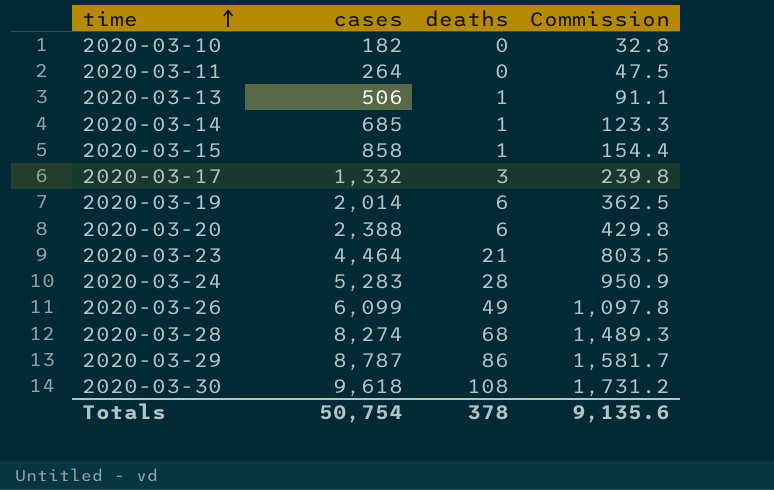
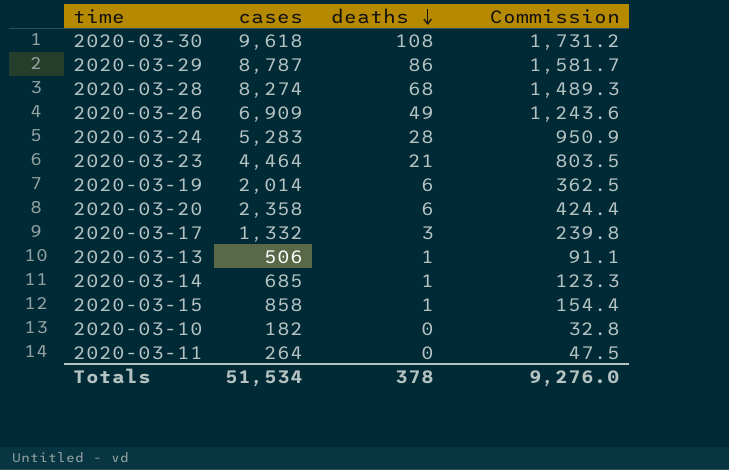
row order: time ascending -> deaths descending
2020-03-26 | cases: 6,099 -> 6,909
2020-03-26 | Commission: 1,097.8 -> 1,243.6
2020-03-20 | cases: 2,388 -> 2,358
2020-03-20 | Commission: 429.8 -> 424.4
Totals | cases: 50,754 -> 51,534
Totals | Commission: 9,135.6 -> 9,276.0

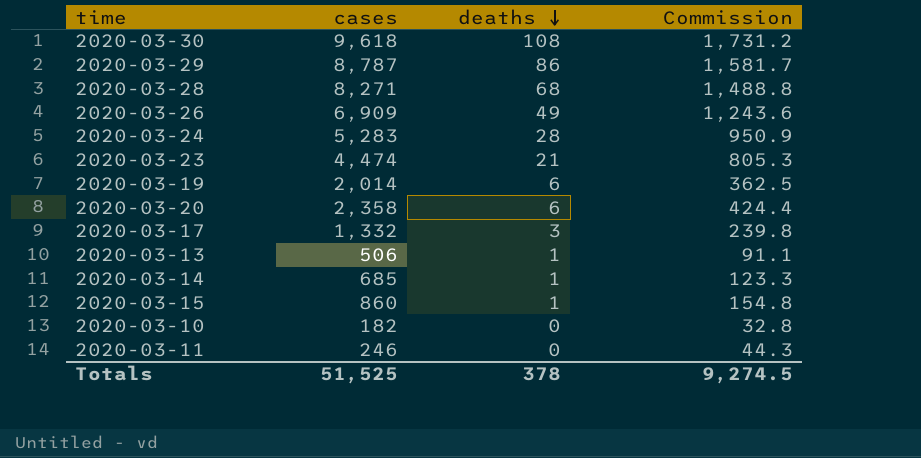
2020-03-28 | cases: 8,274 -> 8,271
2020-03-28 | Commission: 1,489.3 -> 1,488.8
2020-03-23 | cases: 4,464 -> 4,474
2020-03-23 | Commission: 803.5 -> 805.3
2020-03-15 | cases: 858 -> 860
2020-03-15 | Commission: 154.4 -> 154.8
2020-03-11 | cases: 264 -> 246
2020-03-11 | Commission: 47.5 -> 44.3
Totals | cases: 51,534 -> 51,525
Totals | Commission: 9,276.0 -> 9,274.5

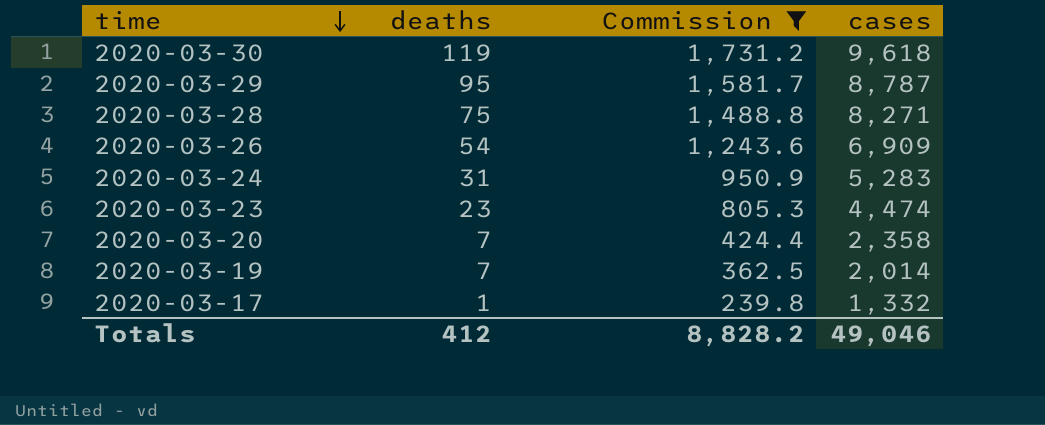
filter: none -> Commission >= 239.8
row order: deaths descending -> time descending
column cases | position: 2 -> 4
2020-03-30 | deaths: 108 -> 119
2020-03-29 | deaths: 86 -> 95
2020-03-28 | deaths: 68 -> 75
2020-03-26 | deaths: 49 -> 54
2020-03-24 | deaths: 28 -> 31
2020-03-23 | deaths: 21 -> 23
2020-03-20 | deaths: 6 -> 7
2020-03-19 | deaths: 6 -> 7
2020-03-17 | deaths: 3 -> 1
Totals | deaths: 378 -> 412
Totals | Commission: 9,274.5 -> 8,828.2
Totals | cases: 51,525 -> 49,046

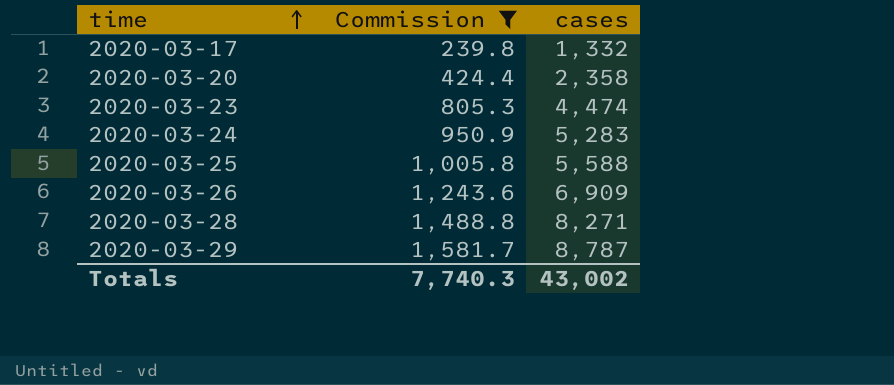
row order: time descending -> time ascending
column deaths | position: 2 -> none
row 2020-03-30: 119 | 1,731.2 | 9,618 -> none
row 2020-03-19: 7 | 362.5 | 2,014 -> none
row 2020-03-25: none -> 1,005.8 | 5,588
Totals | Commission: 8,828.2 -> 7,740.3
Totals | cases: 49,046 -> 43,002

